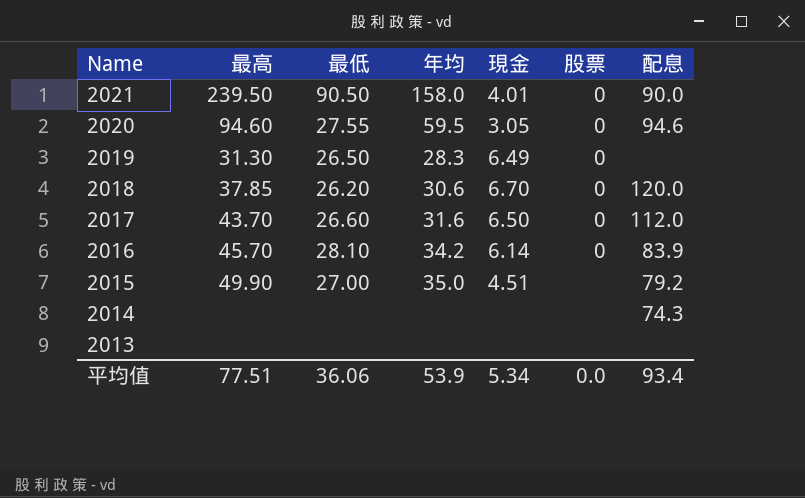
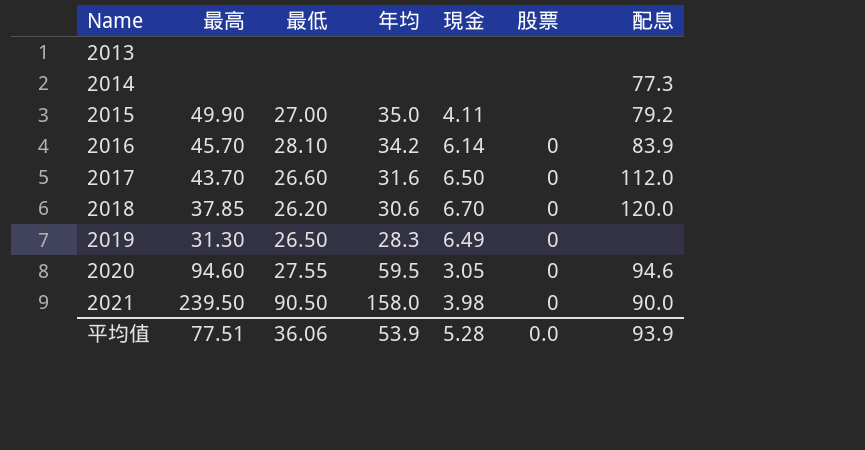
row order: Name descending -> Name ascending
2014 | 配息: 74.3 -> 77.3
2015 | 現金: 4.51 -> 4.11
2021 | 現金: 4.01 -> 3.98
平均值 | 現金: 5.34 -> 5.28
平均值 | 配息: 93.4 -> 93.9

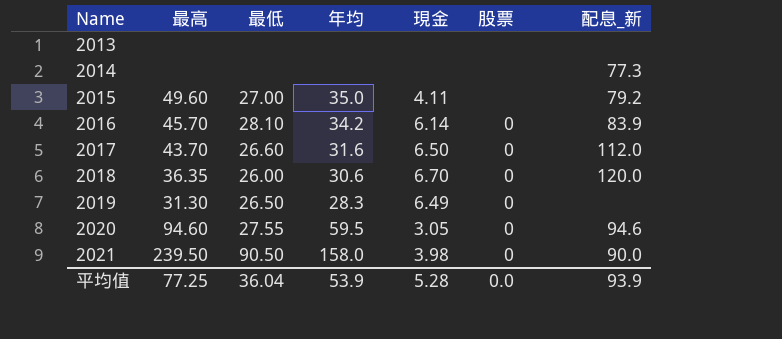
column name: 配息 -> 配息_新
2015 | 最高: 49.90 -> 49.60
2018 | 最高: 37.85 -> 36.35
2018 | 最低: 26.20 -> 26.00
平均值 | 最高: 77.51 -> 77.25
平均值 | 最低: 36.06 -> 36.04

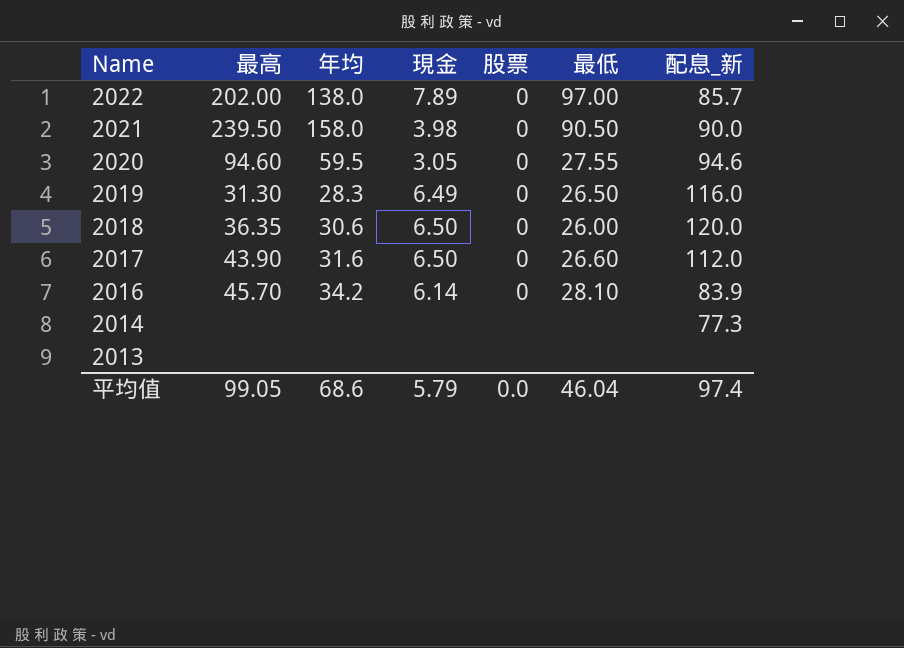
row order: Name ascending -> Name descending
column 最低 | position: 3 -> 6
row 2015: 49.60 | 27.00 | 35.0 | 4.11 | none | 79.2 -> none
row 2022: none -> 202.00 | 138.0 | 7.89 | 0 | 97.00 | 85.7
2019 | 配息_新: none -> 116.0
2018 | 現金: 6.70 -> 6.50
2017 | 最高: 43.70 -> 43.90
平均值 | 最高: 77.25 -> 99.05
平均值 | 年均: 53.9 -> 68.6
平均值 | 現金: 5.28 -> 5.79
平均值 | 最低: 36.04 -> 46.04
平均值 | 配息_新: 93.9 -> 97.4

